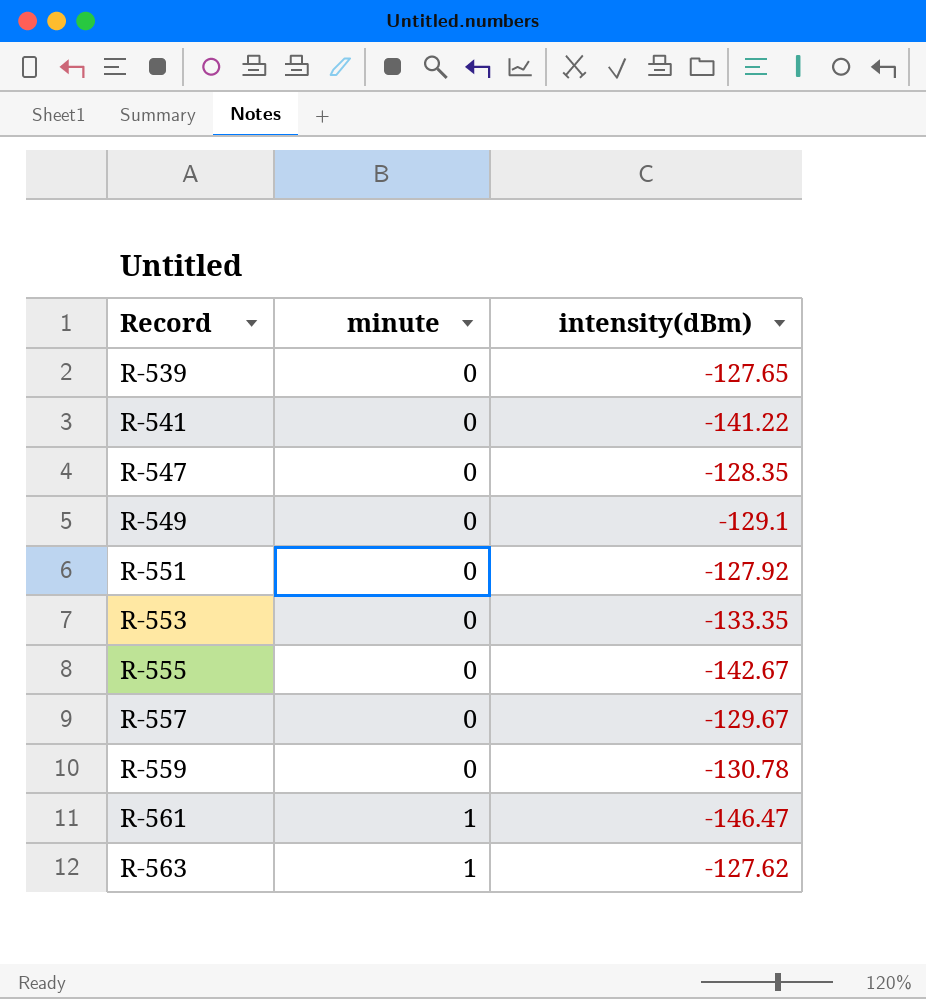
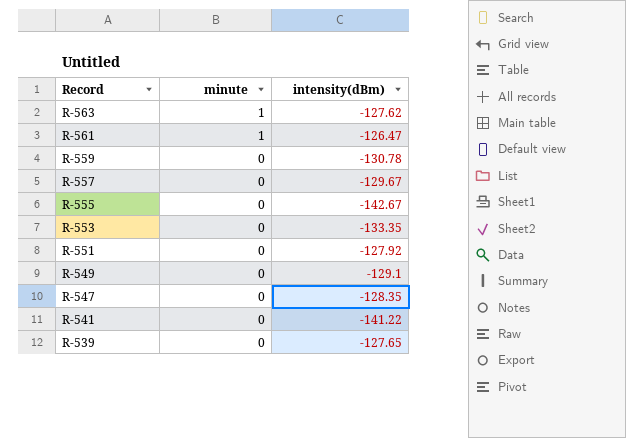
row order: Record ascending -> Record descending
R-561 | intensity(dBm): -146.47 -> -126.47

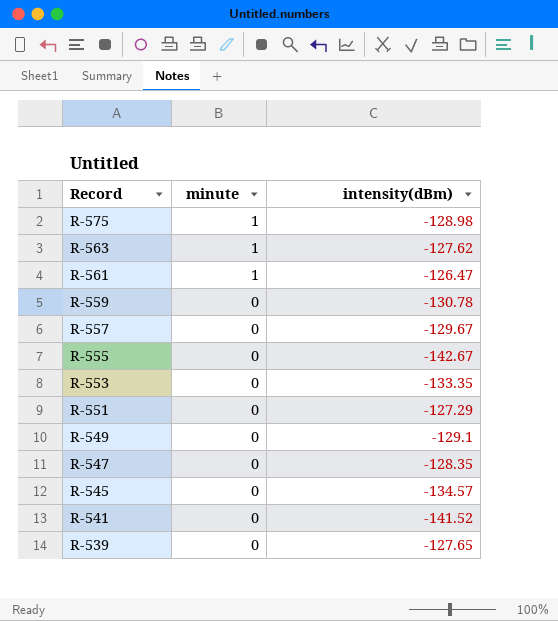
row R-575: none -> 1 | -128.98
R-551 | intensity(dBm): -127.92 -> -127.29
row R-545: none -> 0 | -134.57
R-541 | intensity(dBm): -141.22 -> -141.52

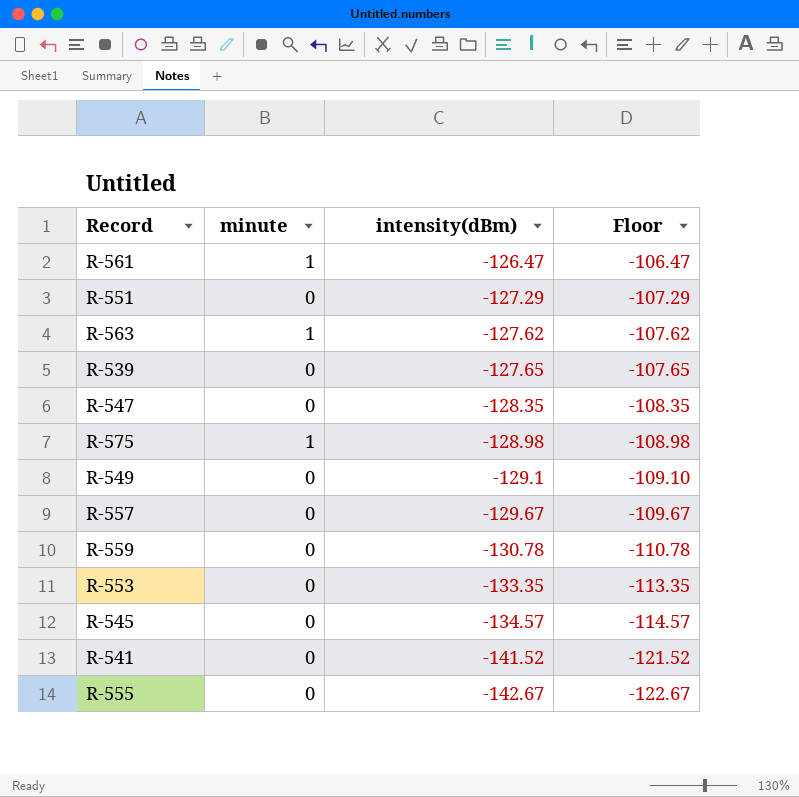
row order: Record descending -> intensity(dBm) descending
column Floor | formula: none -> [intensity(dBm)] + 20

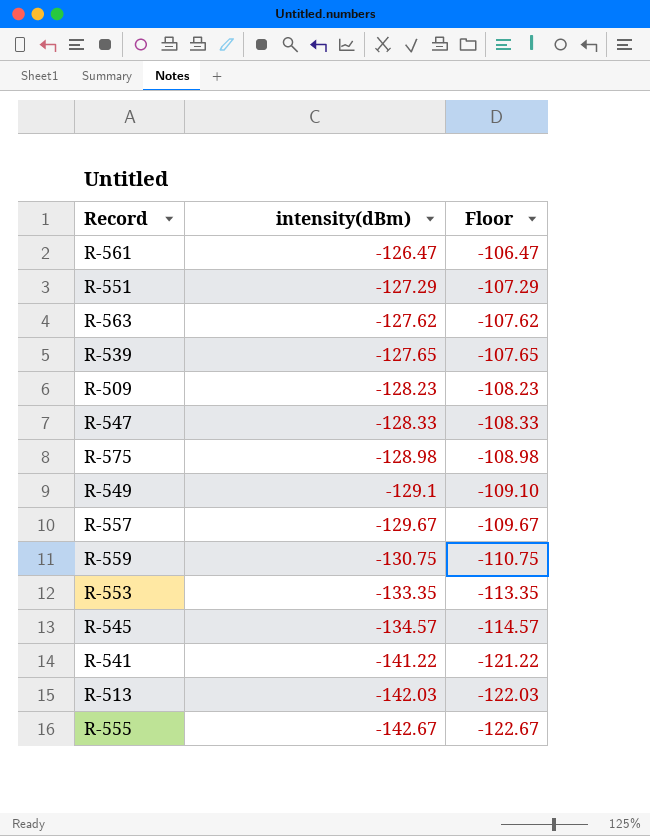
column minute | position: 2 -> none
row R-509: none -> -128.23 | -108.23
R-547 | intensity(dBm): -128.35 -> -128.33
R-547 | Floor: -108.35 -> -108.33
R-559 | intensity(dBm): -130.78 -> -130.75
R-559 | Floor: -110.78 -> -110.75
R-541 | intensity(dBm): -141.52 -> -141.22
R-541 | Floor: -121.52 -> -121.22
row R-513: none -> -142.03 | -122.03

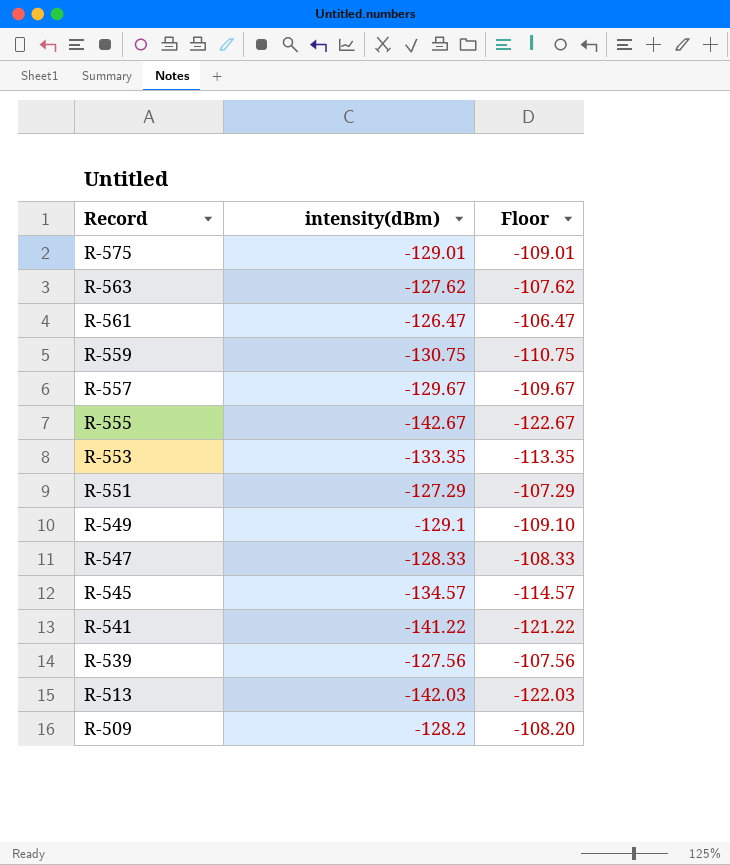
row order: intensity(dBm) descending -> Record descending
R-575 | intensity(dBm): -128.98 -> -129.01
R-575 | Floor: -108.98 -> -109.01
R-539 | intensity(dBm): -127.65 -> -127.56
R-539 | Floor: -107.65 -> -107.56
R-509 | intensity(dBm): -128.23 -> -128.2
R-509 | Floor: -108.23 -> -108.20

